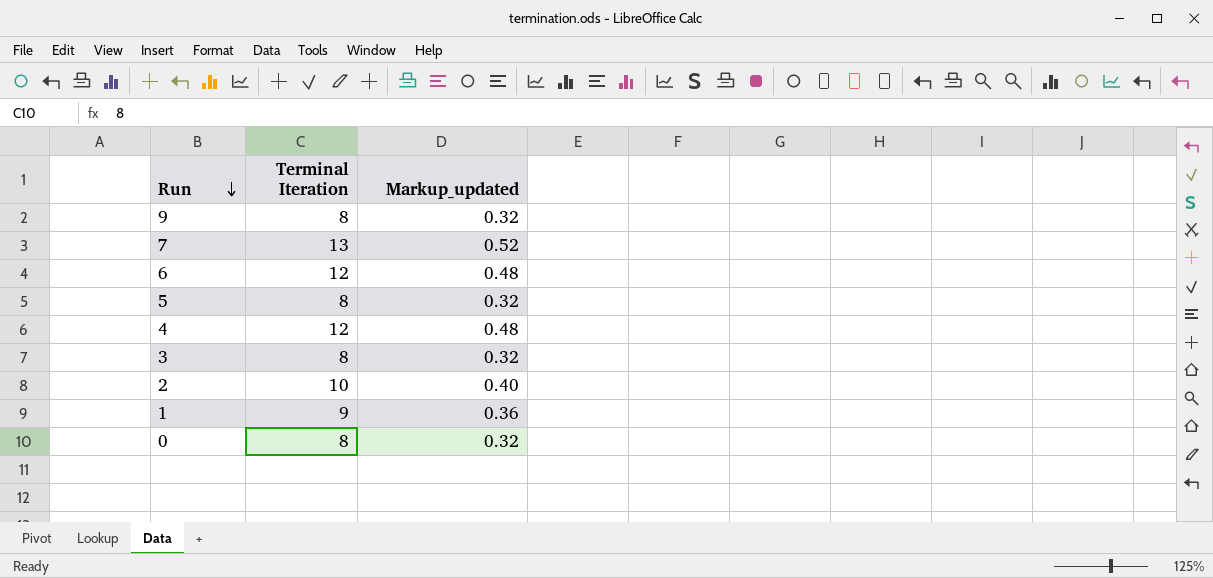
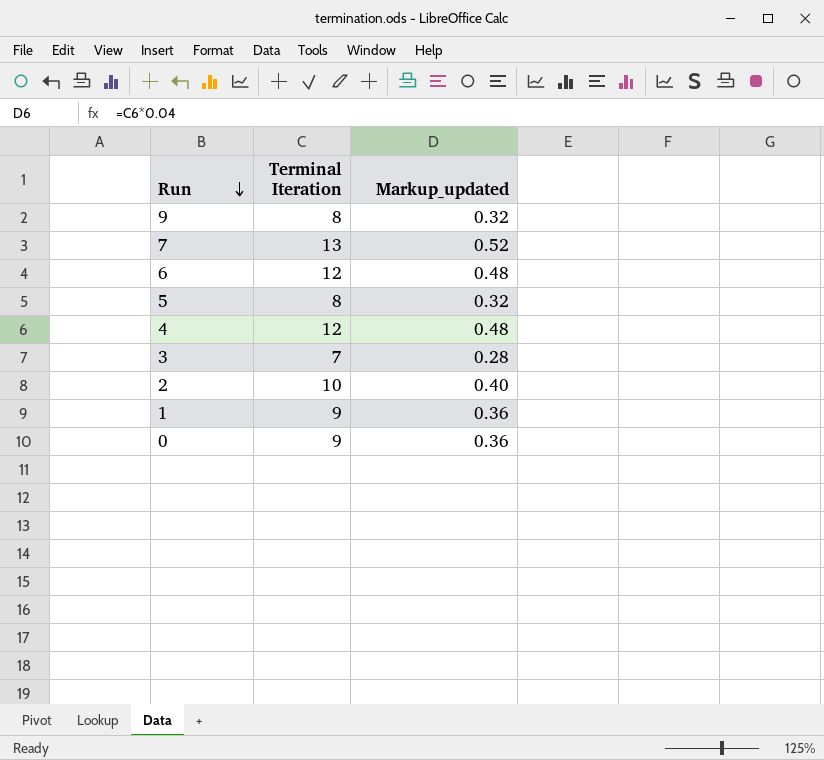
3 | Terminal Iteration: 8 -> 7
3 | Markup_updated: 0.32 -> 0.28
0 | Terminal Iteration: 8 -> 9
0 | Markup_updated: 0.32 -> 0.36

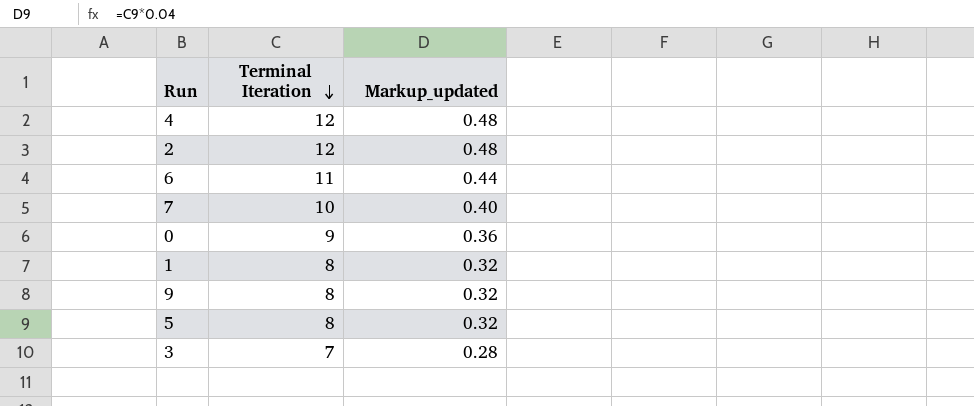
row order: Run descending -> Terminal Iteration descending
2 | Terminal Iteration: 10 -> 12
2 | Markup_updated: 0.40 -> 0.48
6 | Terminal Iteration: 12 -> 11
6 | Markup_updated: 0.48 -> 0.44
7 | Terminal Iteration: 13 -> 10
7 | Markup_updated: 0.52 -> 0.40
1 | Terminal Iteration: 9 -> 8
1 | Markup_updated: 0.36 -> 0.32

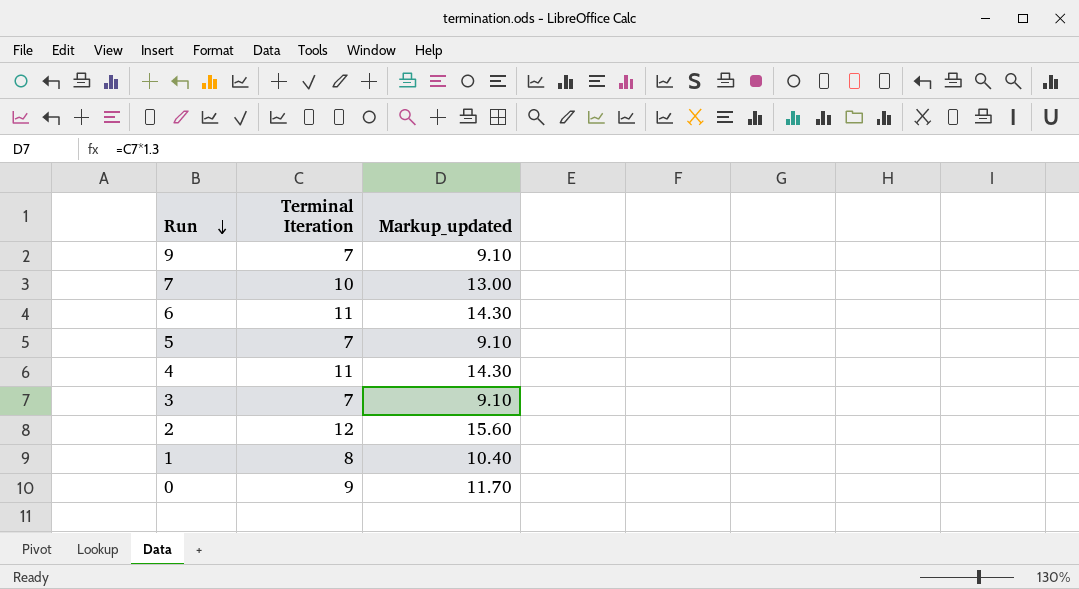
row order: Terminal Iteration descending -> Run descending
column Markup_updated | formula: [Terminal Iteration] * 0.04 -> [Terminal Iteration] * 1.3
9 | Terminal Iteration: 8 -> 7
5 | Terminal Iteration: 8 -> 7
4 | Terminal Iteration: 12 -> 11

